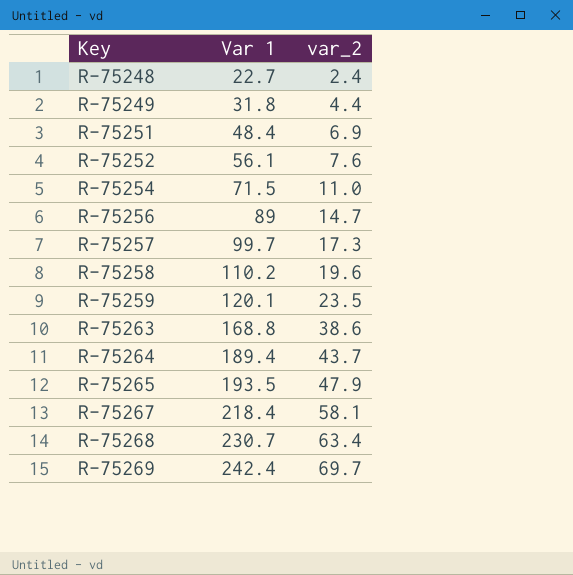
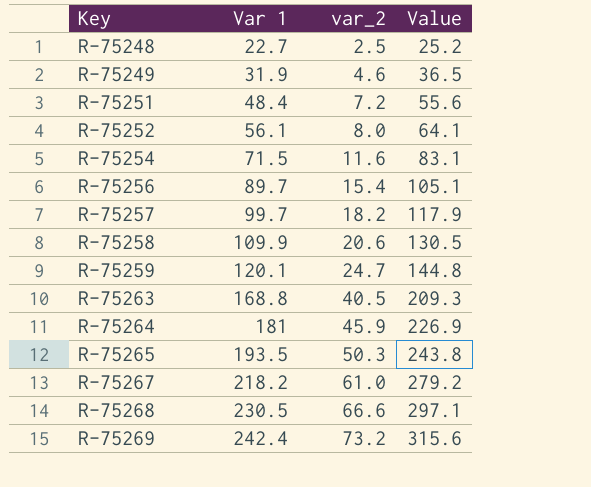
column Value | formula: none -> [Var 1] + [var_2]
R-75248 | var_2: 2.4 -> 2.5
R-75249 | Var 1: 31.8 -> 31.9
R-75249 | var_2: 4.4 -> 4.6
R-75251 | var_2: 6.9 -> 7.2
R-75252 | var_2: 7.6 -> 8.0
R-75254 | var_2: 11.0 -> 11.6
R-75256 | Var 1: 89 -> 89.7
R-75256 | var_2: 14.7 -> 15.4
R-75257 | var_2: 17.3 -> 18.2
R-75258 | Var 1: 110.2 -> 109.9
R-75258 | var_2: 19.6 -> 20.6
R-75259 | var_2: 23.5 -> 24.7
R-75263 | var_2: 38.6 -> 40.5
R-75264 | Var 1: 189.4 -> 181
R-75264 | var_2: 43.7 -> 45.9
R-75265 | var_2: 47.9 -> 50.3
R-75267 | Var 1: 218.4 -> 218.2
R-75267 | var_2: 58.1 -> 61.0
R-75268 | Var 1: 230.7 -> 230.5
R-75268 | var_2: 63.4 -> 66.6
R-75269 | var_2: 69.7 -> 73.2

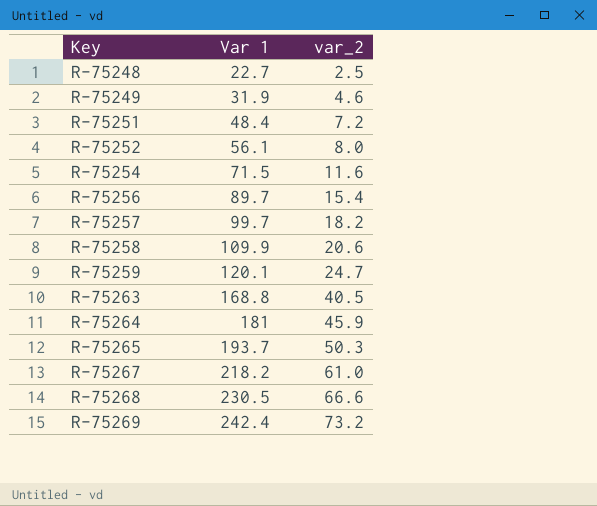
column Value | formula: [Var 1] + [var_2] -> none
R-75265 | Var 1: 193.5 -> 193.7

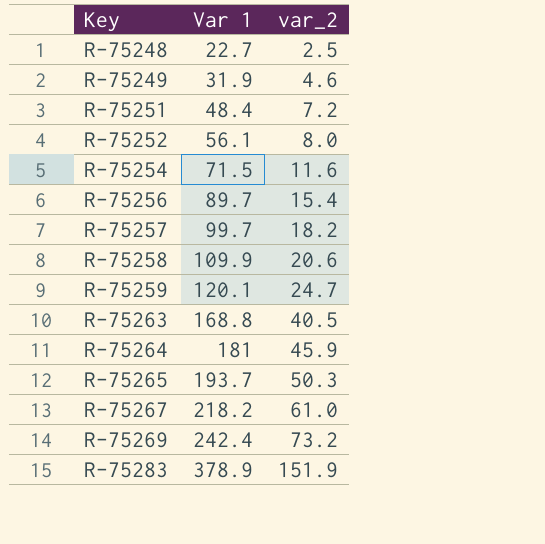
row R-75268: 230.5 | 66.6 -> none
row R-75283: none -> 378.9 | 151.9

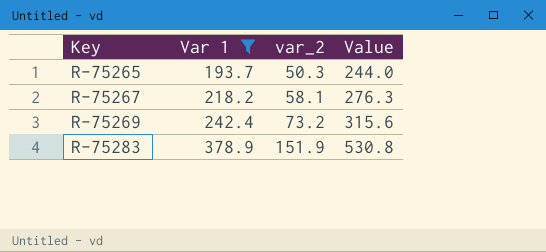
filter: none -> Var 1 >= 193.7
column Value | formula: none -> [Var 1] + [var_2]
R-75267 | var_2: 61.0 -> 58.1

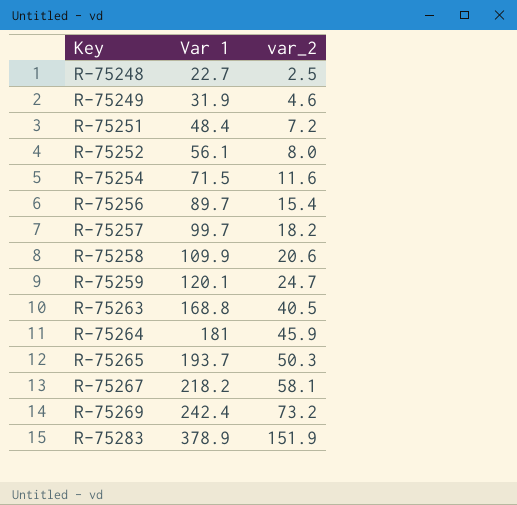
filter: Var 1 >= 193.7 -> none
column Value | formula: [Var 1] + [var_2] -> none

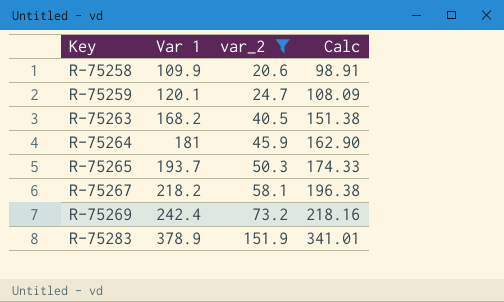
filter: none -> var_2 >= 20.6
column Calc | formula: none -> [Var 1] * 0.9
R-75263 | Var 1: 168.8 -> 168.2

